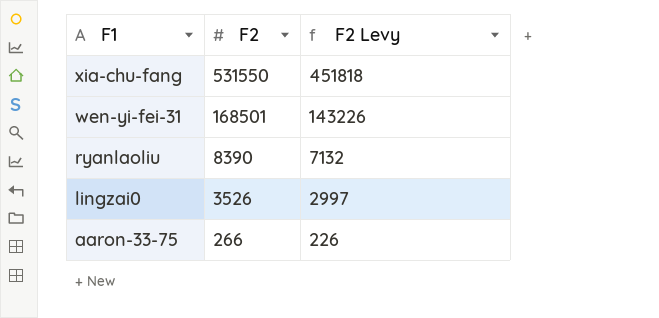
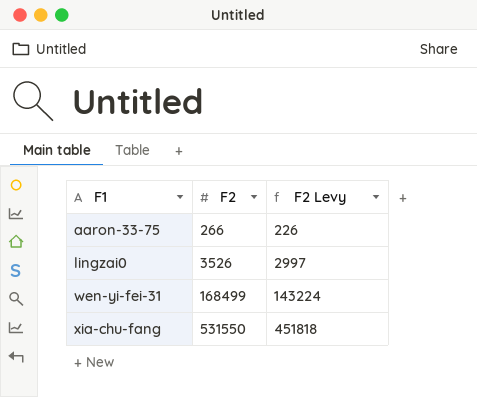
row order: F1 descending -> F1 ascending
row ryanlaoliu: 8390 | 7132 -> none
wen-yi-fei-31 | F2: 168501 -> 168499
wen-yi-fei-31 | F2 Levy: 143226 -> 143224

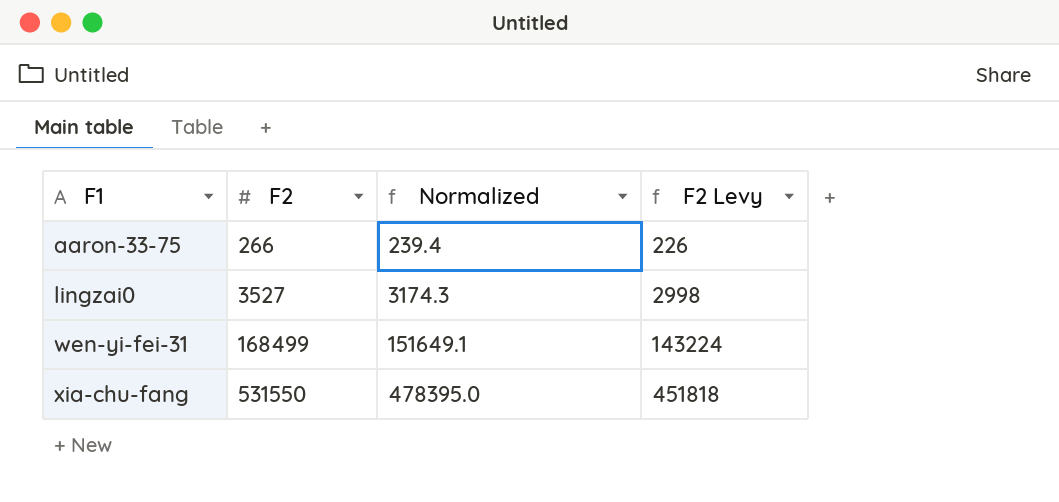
column Normalized | formula: none -> [F2] * 0.9
lingzai0 | F2: 3526 -> 3527
lingzai0 | F2 Levy: 2997 -> 2998

